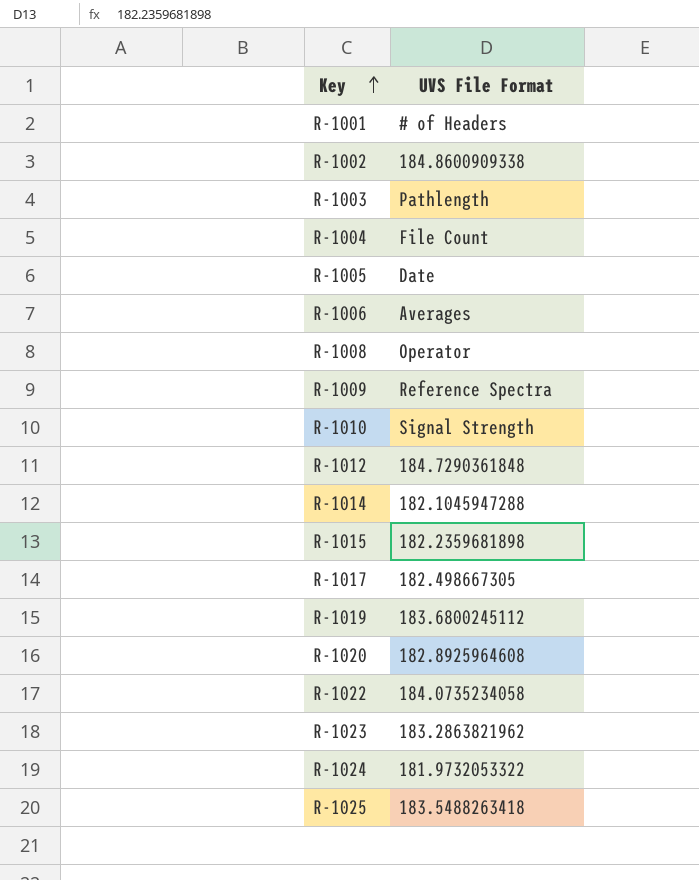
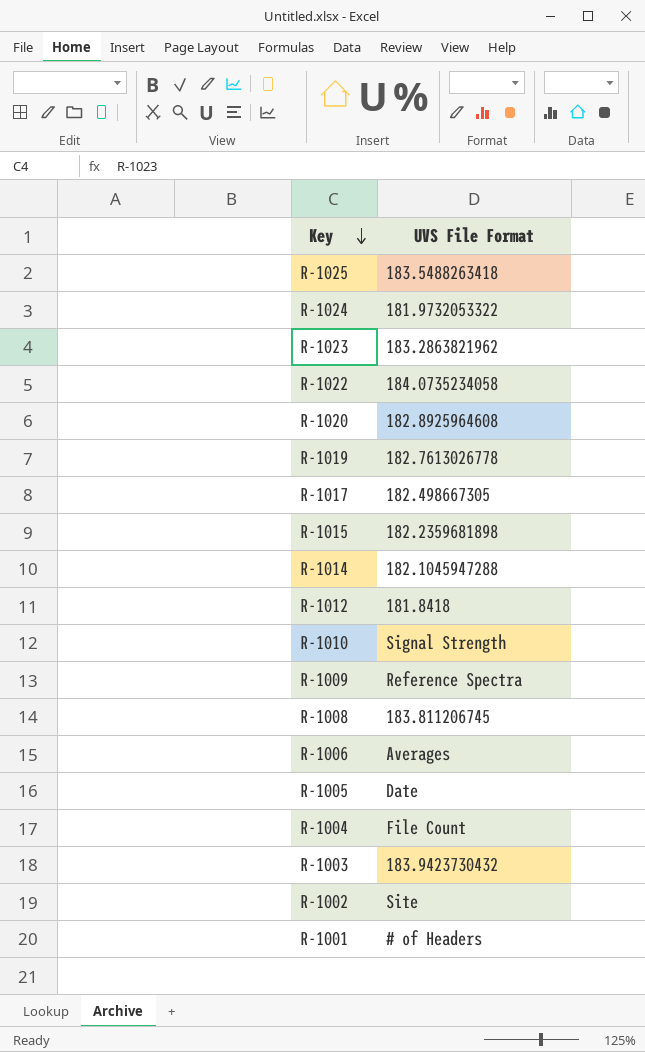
row order: Key ascending -> Key descending
R-1019 | UVS File Format: 183.6800245112 -> 182.7613026778
R-1012 | UVS File Format: 184.7290361848 -> 181.8418
R-1008 | UVS File Format: Operator -> 183.811206745
R-1003 | UVS File Format: Pathlength -> 183.9423730432
R-1002 | UVS File Format: 184.8600909338 -> Site

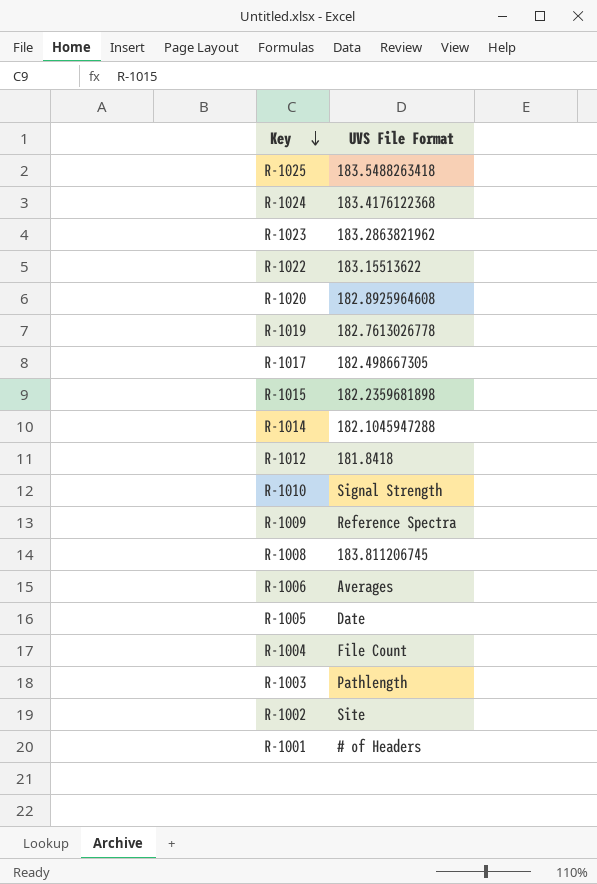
R-1024 | UVS File Format: 181.9732053322 -> 183.4176122368
R-1022 | UVS File Format: 184.0735234058 -> 183.15513622
R-1003 | UVS File Format: 183.9423730432 -> Pathlength

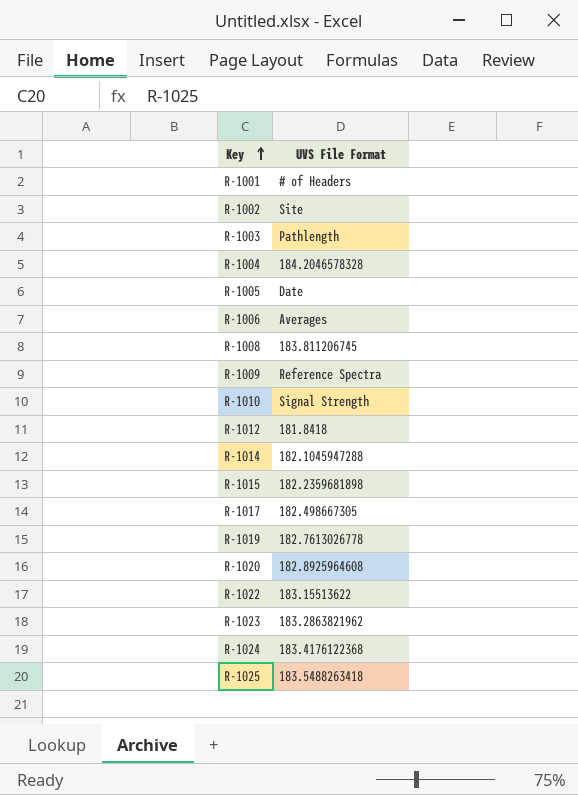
row order: Key descending -> Key ascending
R-1004 | UVS File Format: File Count -> 184.2046578328

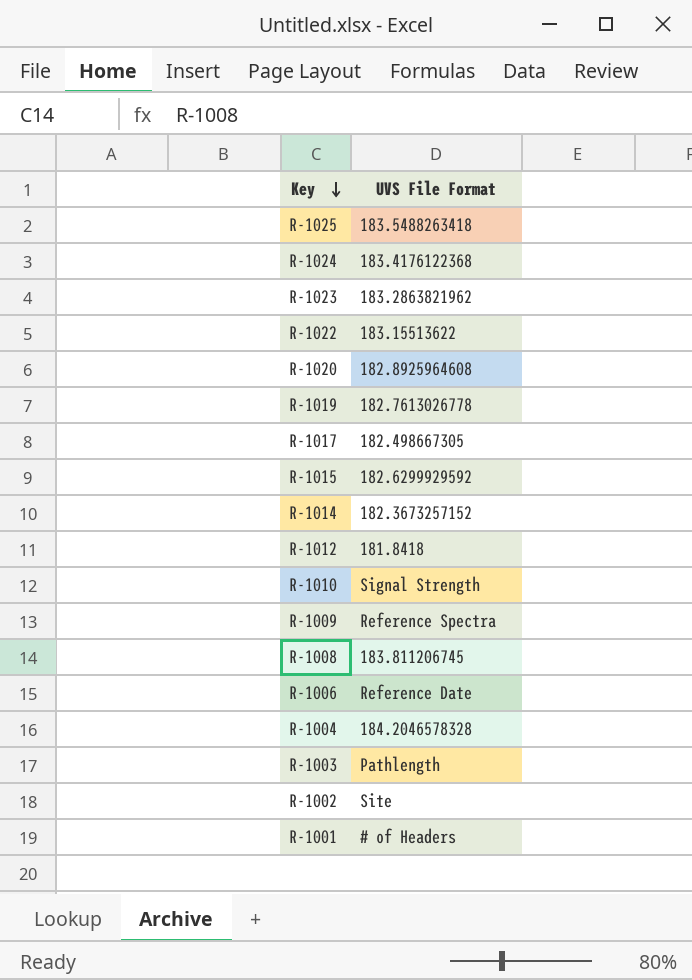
row order: Key ascending -> Key descending
row R-1005: Date -> none
R-1015 | UVS File Format: 182.2359681898 -> 182.6299929592
R-1014 | UVS File Format: 182.1045947288 -> 182.3673257152
R-1006 | UVS File Format: Averages -> Reference Date

